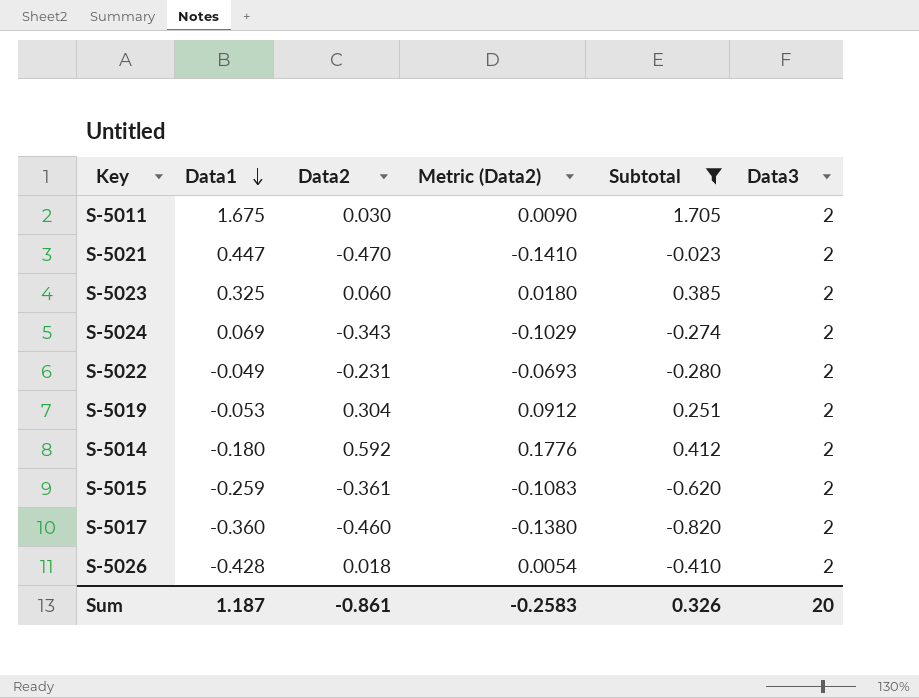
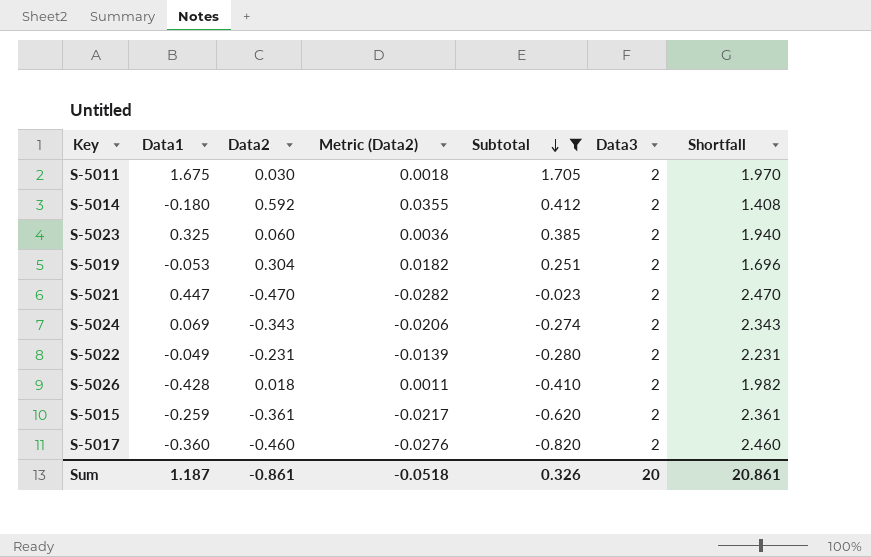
row order: Data1 descending -> Subtotal descending
column Metric (Data2) | formula: [Data2] * 0.3 -> [Data2] * 0.06
column Shortfall | formula: none -> [Data3] - [Data2]
Sum | Metric (Data2): -0.2583 -> -0.0518

